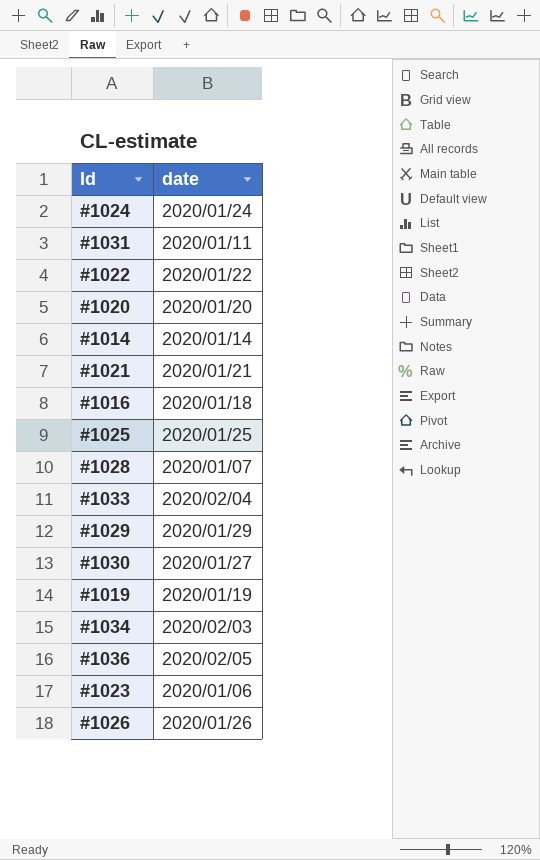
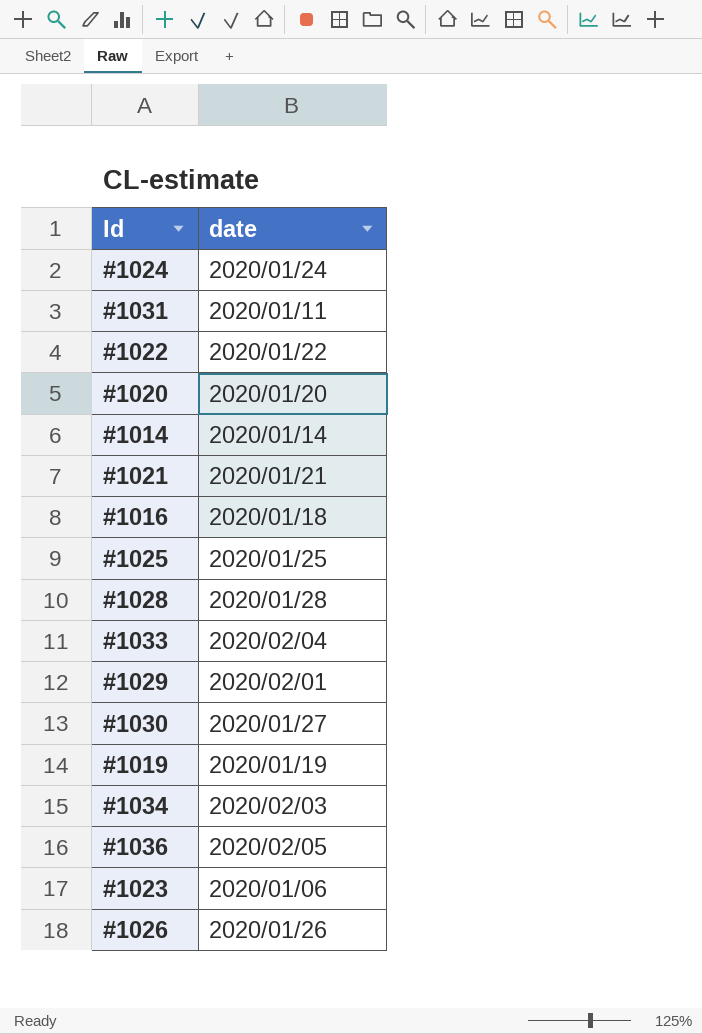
#1028 | date: 2020/01/07 -> 2020/01/28
#1029 | date: 2020/01/29 -> 2020/02/01

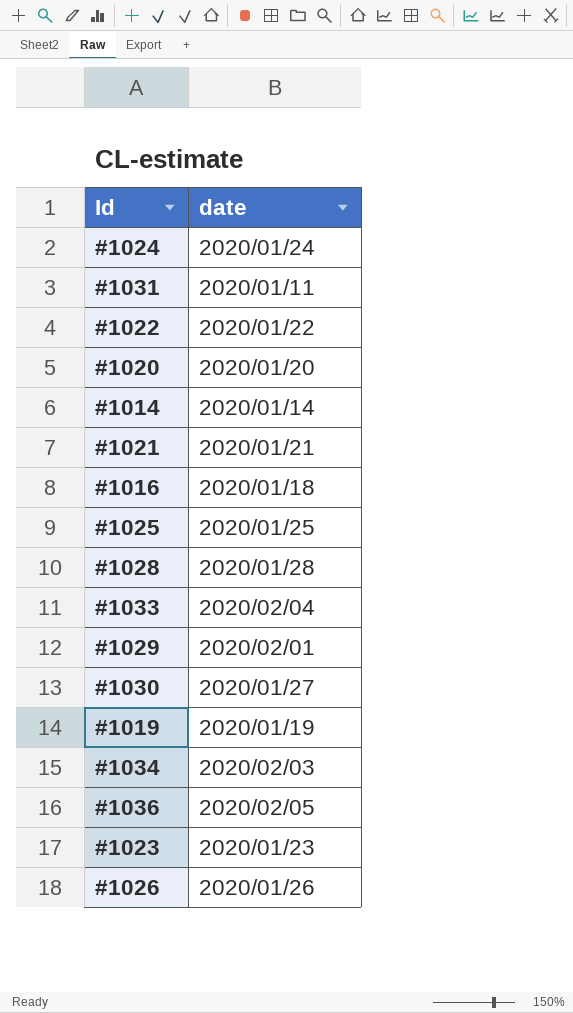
#1023 | date: 2020/01/06 -> 2020/01/23

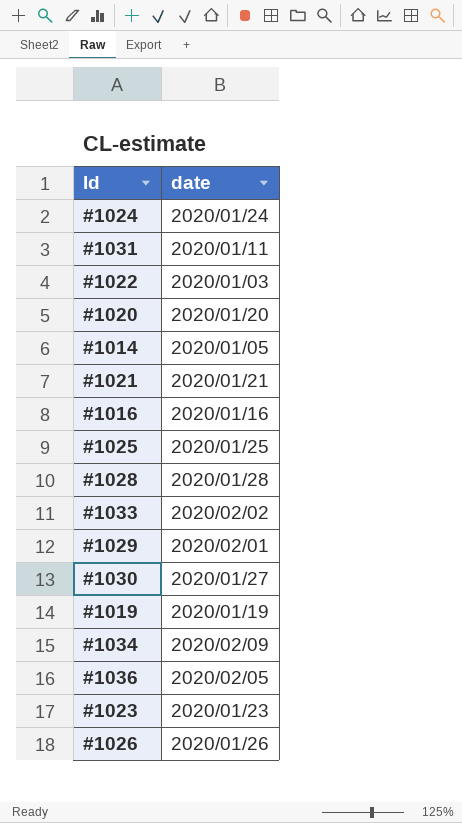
#1022 | date: 2020/01/22 -> 2020/01/03
#1014 | date: 2020/01/14 -> 2020/01/05
#1016 | date: 2020/01/18 -> 2020/01/16
#1033 | date: 2020/02/04 -> 2020/02/02
#1034 | date: 2020/02/03 -> 2020/02/09

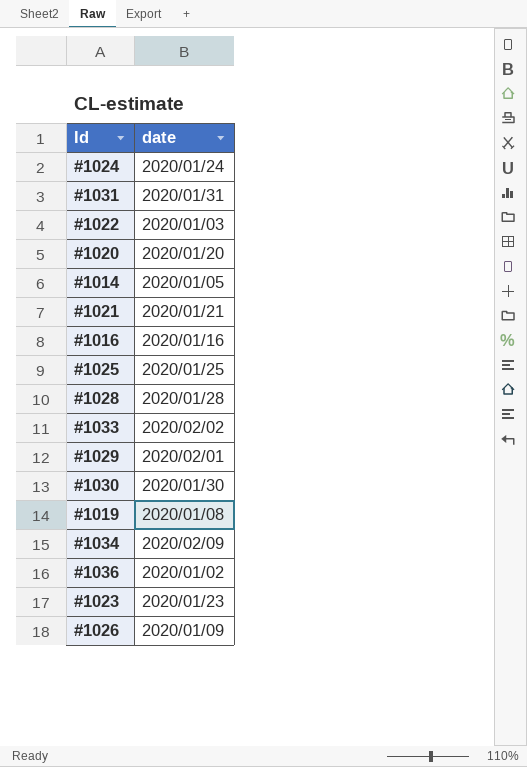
#1031 | date: 2020/01/11 -> 2020/01/31
#1030 | date: 2020/01/27 -> 2020/01/30
#1019 | date: 2020/01/19 -> 2020/01/08
#1036 | date: 2020/02/05 -> 2020/01/02
#1026 | date: 2020/01/26 -> 2020/01/09

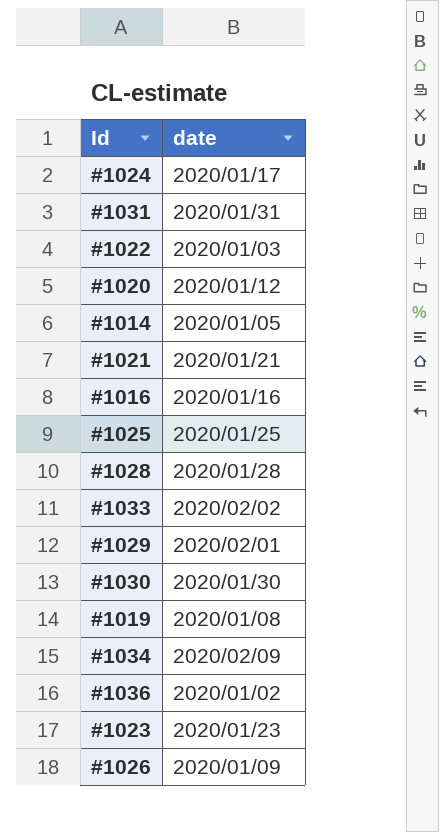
#1024 | date: 2020/01/24 -> 2020/01/17
#1020 | date: 2020/01/20 -> 2020/01/12

